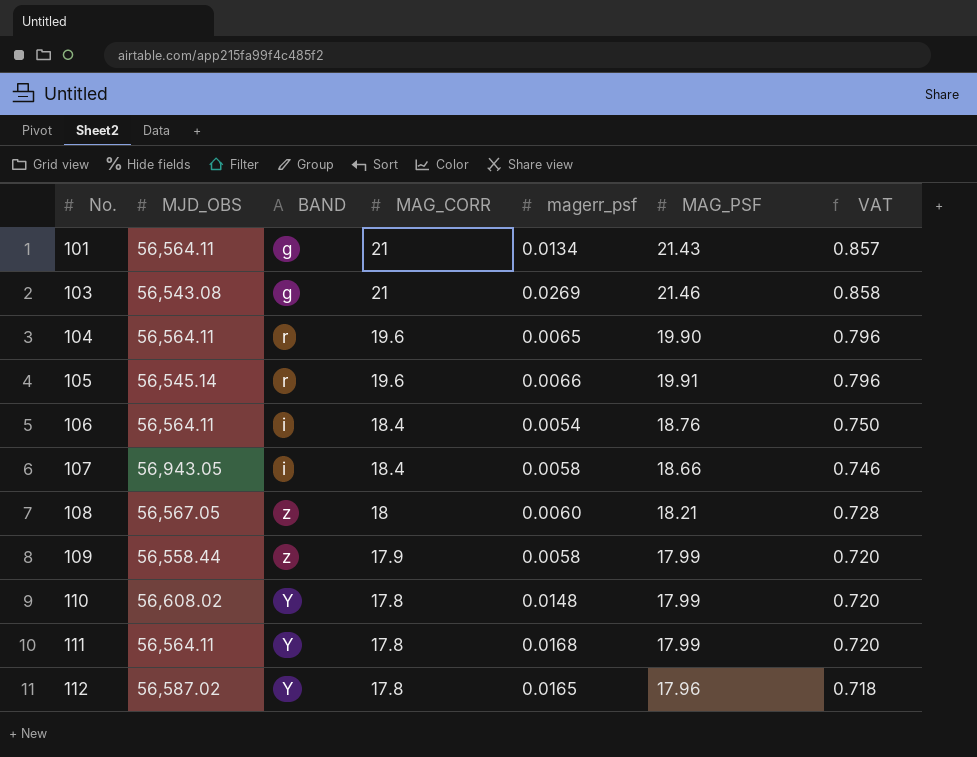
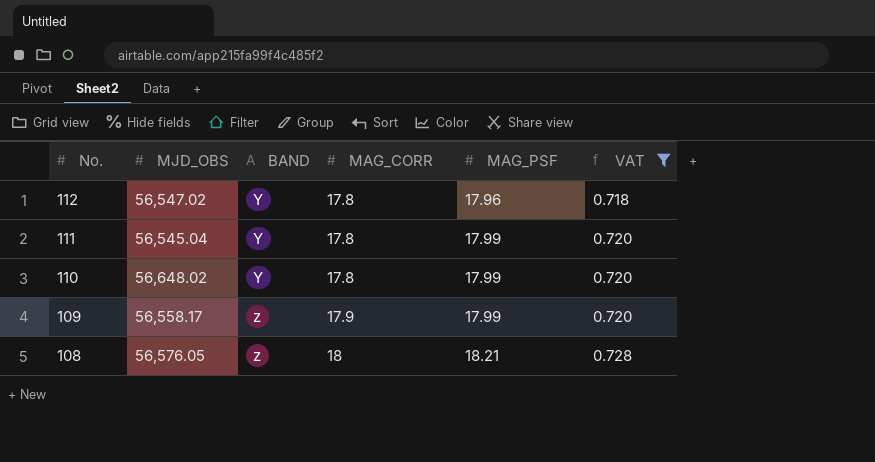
filter: none -> VAT <= 0.728
row order: No. ascending -> No. descending
column magerr_psf | position: 5 -> none
112 | MJD_OBS: 56,587.02 -> 56,547.02
111 | MJD_OBS: 56,564.11 -> 56,545.04
110 | MJD_OBS: 56,608.02 -> 56,648.02
109 | MJD_OBS: 56,558.44 -> 56,558.17
108 | MJD_OBS: 56,567.05 -> 56,576.05

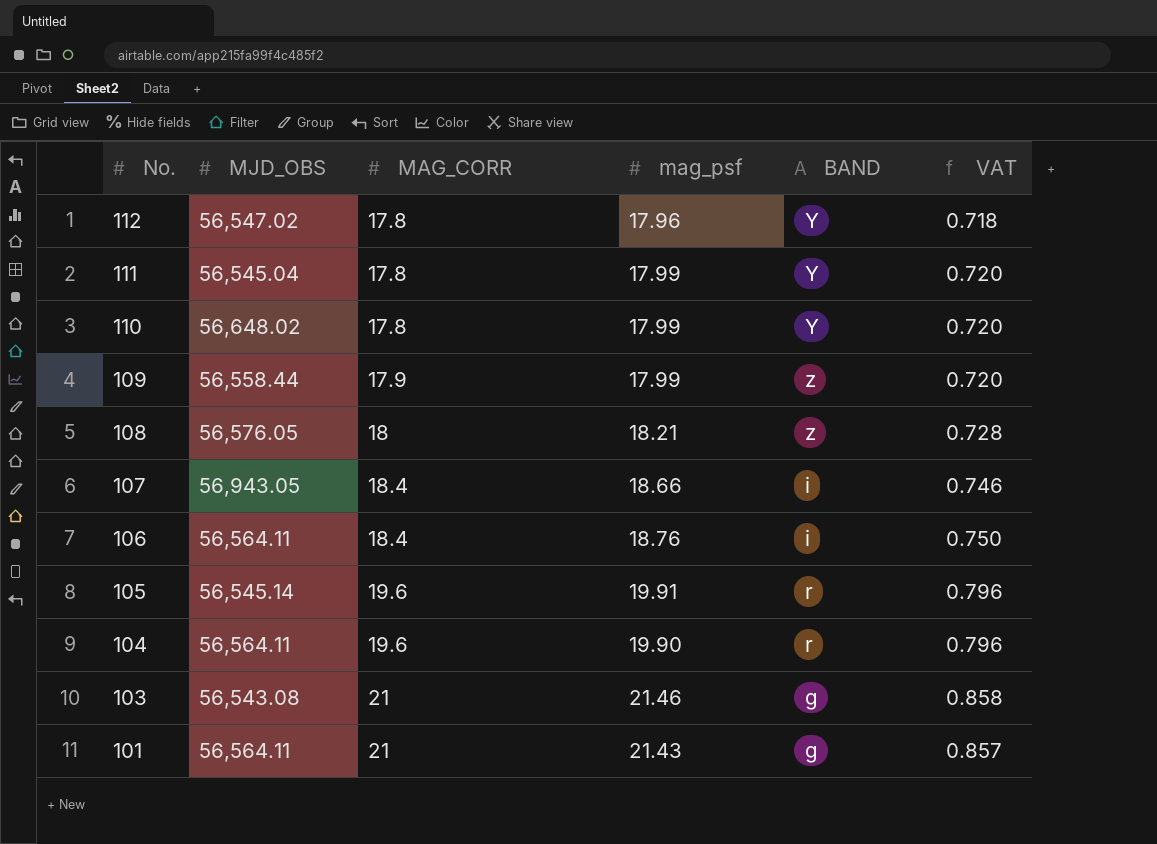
filter: VAT <= 0.728 -> none
column name: MAG_PSF -> mag_psf
column BAND | position: 3 -> 5
109 | MJD_OBS: 56,558.17 -> 56,558.44

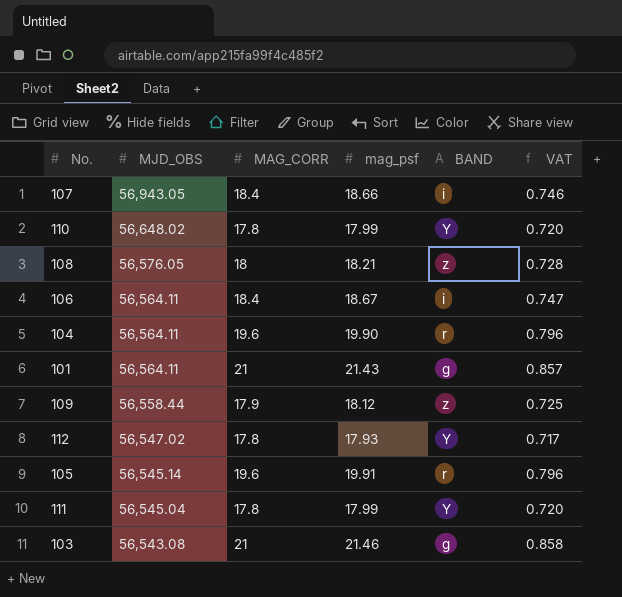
row order: No. descending -> MJD_OBS descending
106 | mag_psf: 18.76 -> 18.67
106 | VAT: 0.750 -> 0.747
109 | mag_psf: 17.99 -> 18.12
109 | VAT: 0.720 -> 0.725
112 | mag_psf: 17.96 -> 17.93
112 | VAT: 0.718 -> 0.717

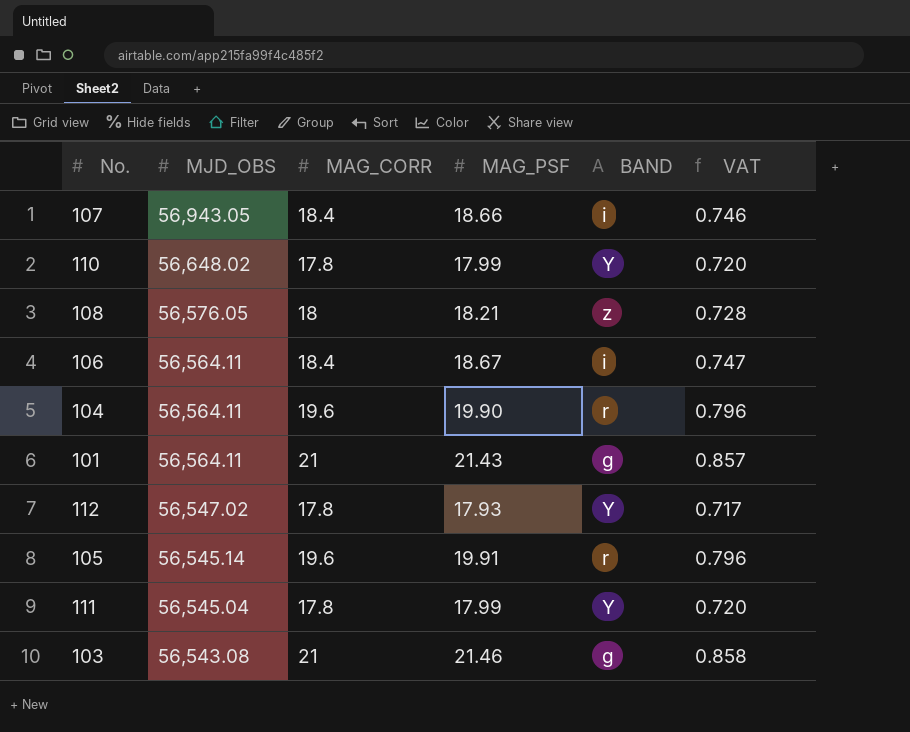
column name: mag_psf -> MAG_PSF
row 109: 56,558.44 | 17.9 | 18.12 | z | 0.725 -> none

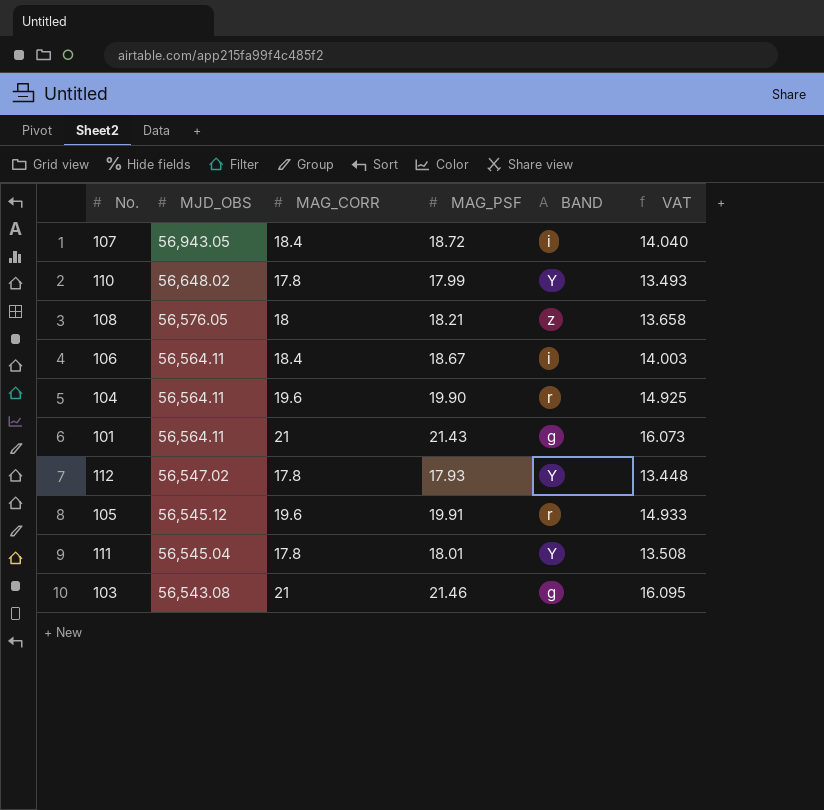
column VAT | formula: [MAG_PSF] * 0.04 -> [MAG_PSF] * 0.75
107 | MAG_PSF: 18.66 -> 18.72
105 | MJD_OBS: 56,545.14 -> 56,545.12
111 | MAG_PSF: 17.99 -> 18.01

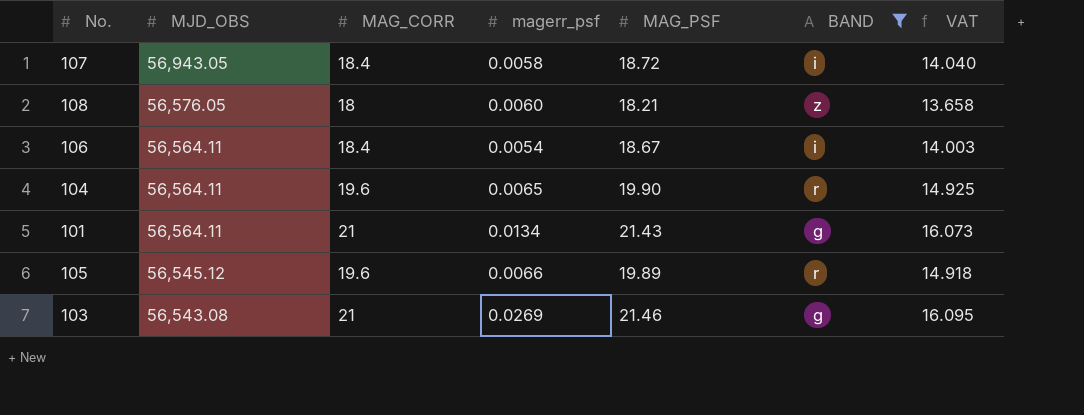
filter: none -> BAND != Y
column magerr_psf | position: none -> 4
105 | MAG_PSF: 19.91 -> 19.89
105 | VAT: 14.933 -> 14.918

